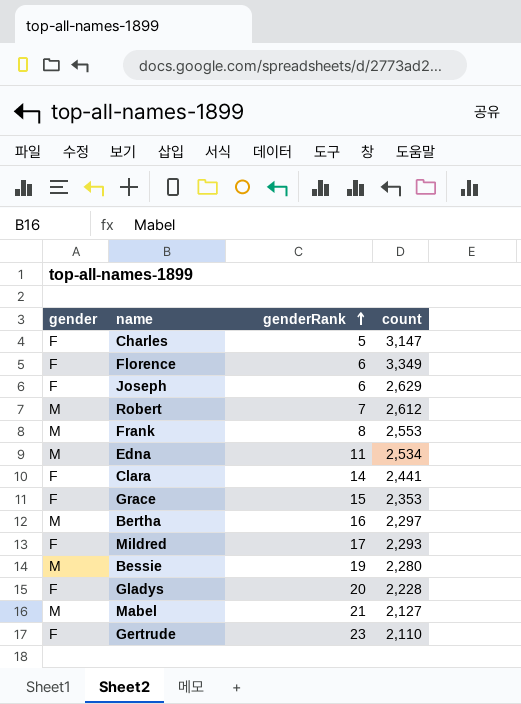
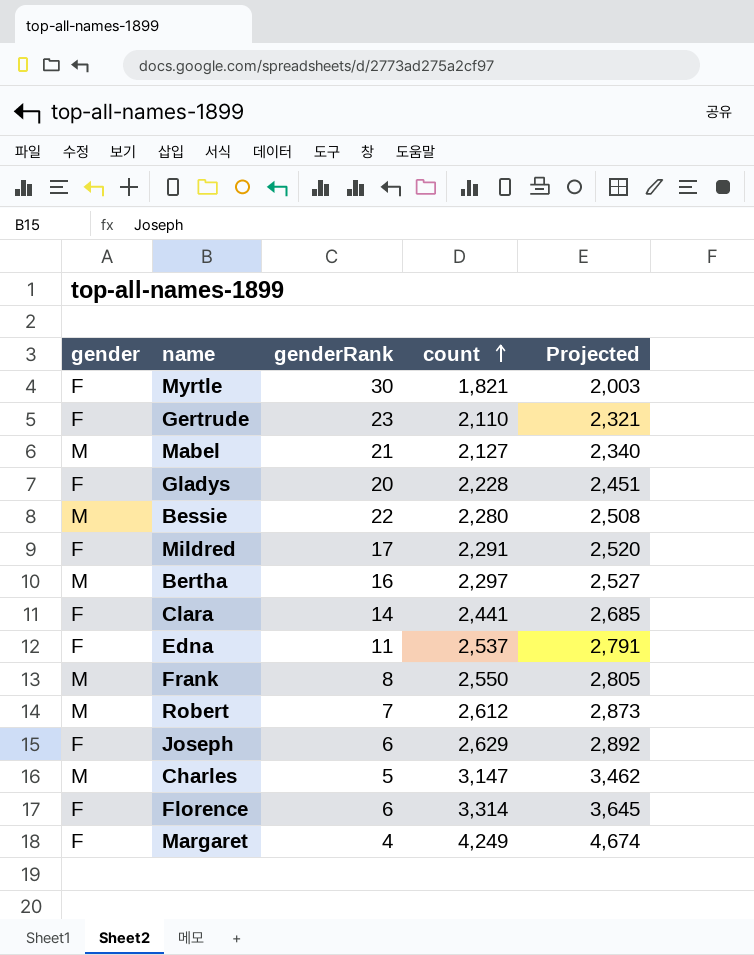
row order: genderRank ascending -> count ascending
column Projected | formula: none -> [count] * 1.1
row Grace: F | 15 | 2,353 -> none
row Myrtle: none -> F | 30 | 1,821 | 2,003
Bessie | genderRank: 19 -> 22
Mildred | count: 2,293 -> 2,291
Edna | gender: M -> F
Edna | count: 2,534 -> 2,537
Frank | count: 2,553 -> 2,550
Charles | gender: F -> M
Florence | count: 3,349 -> 3,314
row Margaret: none -> F | 4 | 4,249 | 4,674

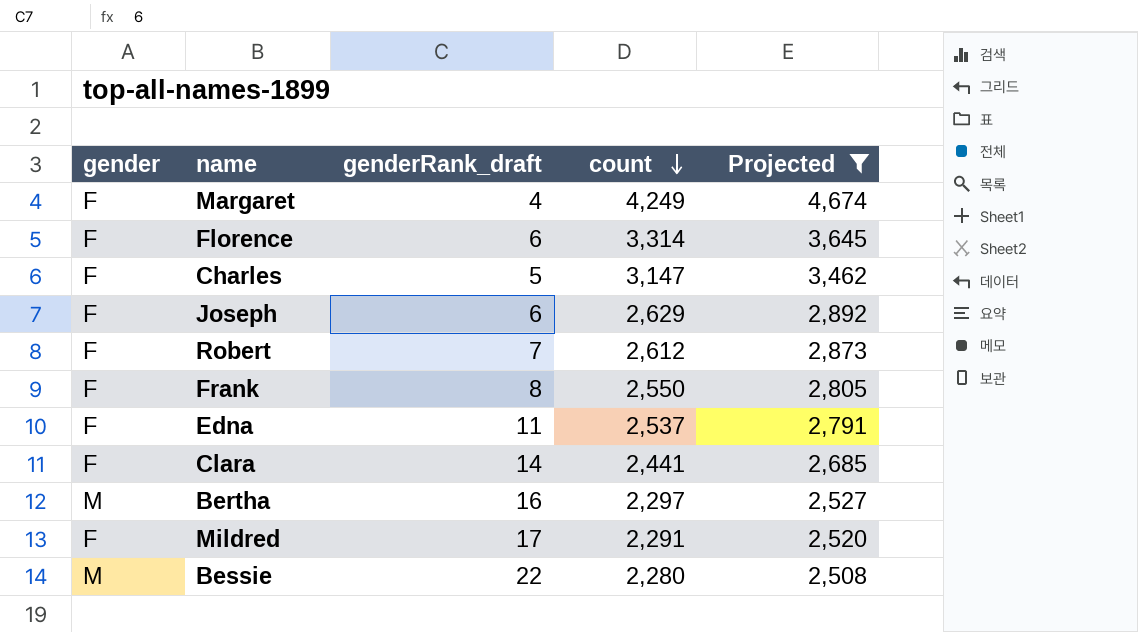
filter: none -> Projected >= 2,508
row order: count ascending -> count descending
column name: genderRank -> genderRank_draft
Charles | gender: M -> F
Robert | gender: M -> F
Frank | gender: M -> F

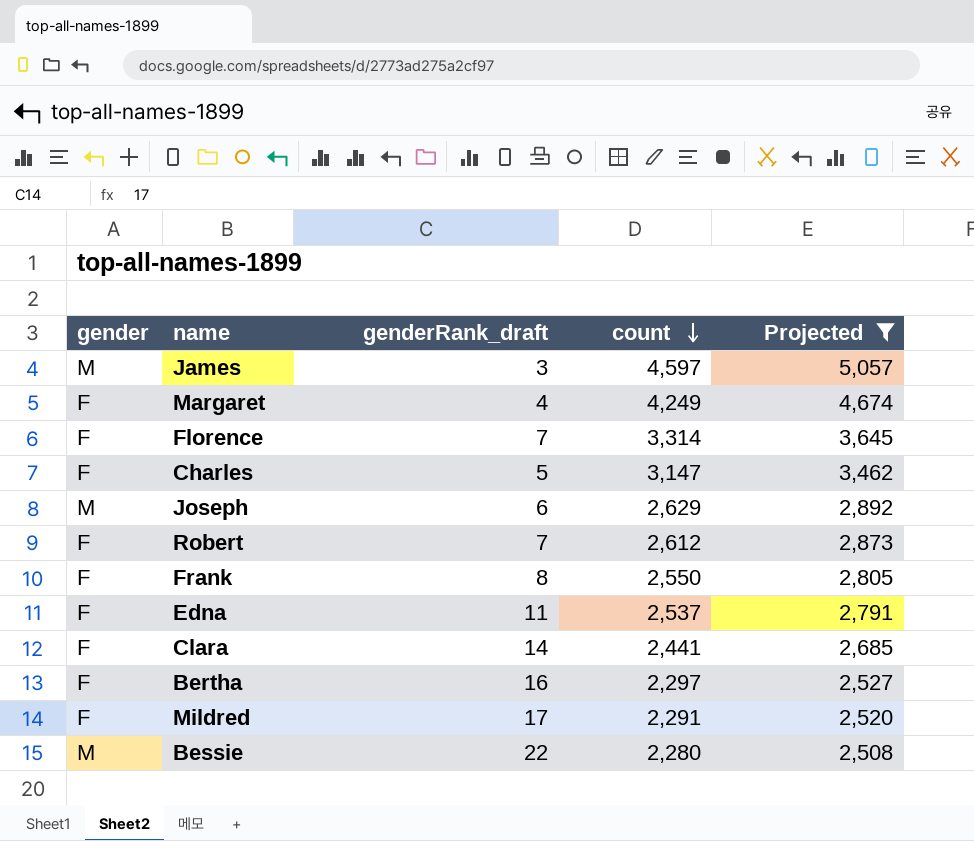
row James: none -> M | 3 | 4,597 | 5,057
Florence | genderRank_draft: 6 -> 7
Joseph | gender: F -> M
Bertha | gender: M -> F

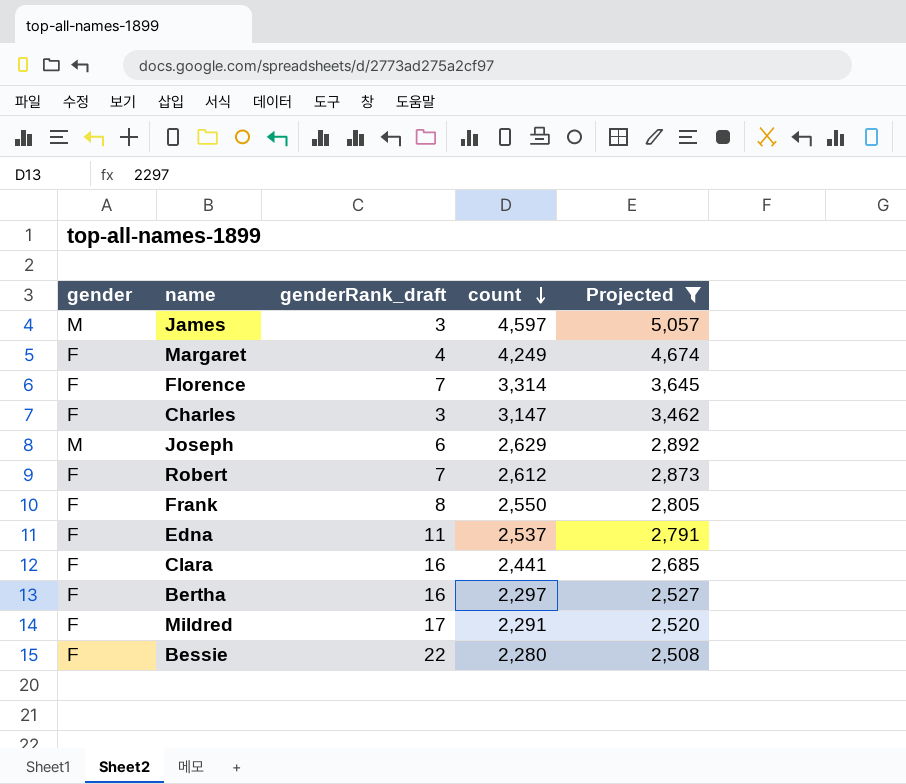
Charles | genderRank_draft: 5 -> 3
Clara | genderRank_draft: 14 -> 16
Bessie | gender: M -> F

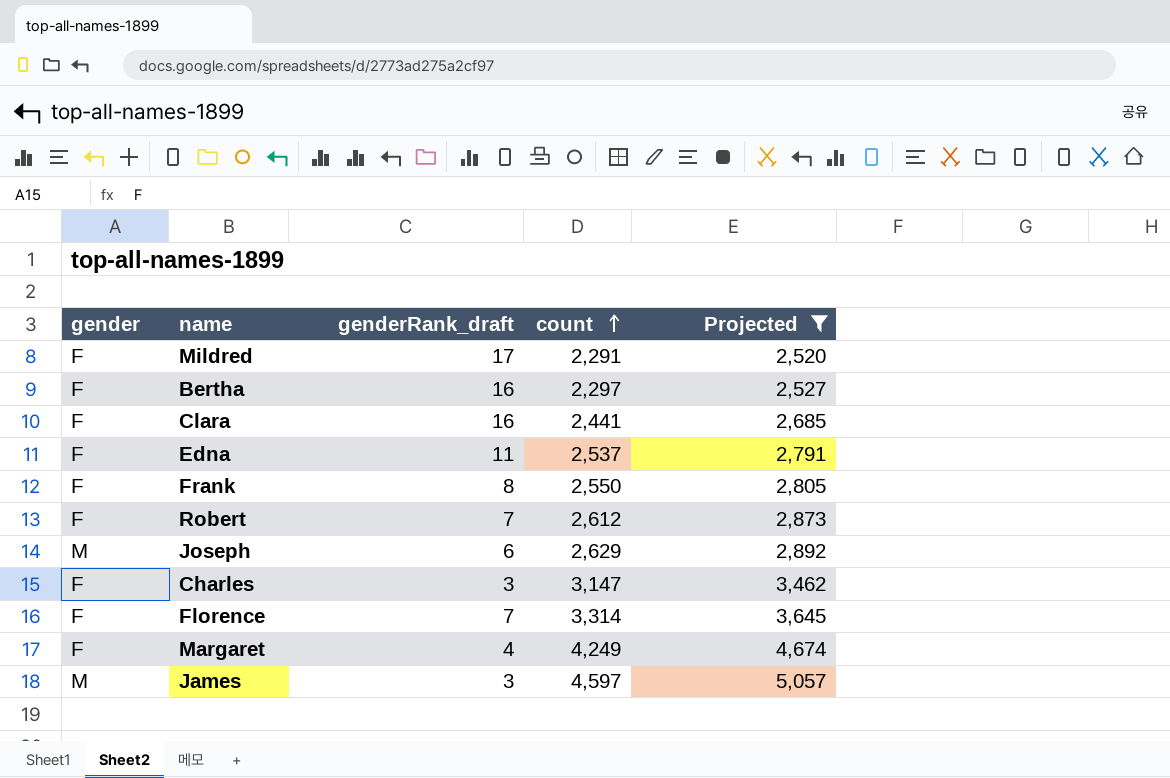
row order: count descending -> count ascending
row Bessie: F | 22 | 2,280 | 2,508 -> none

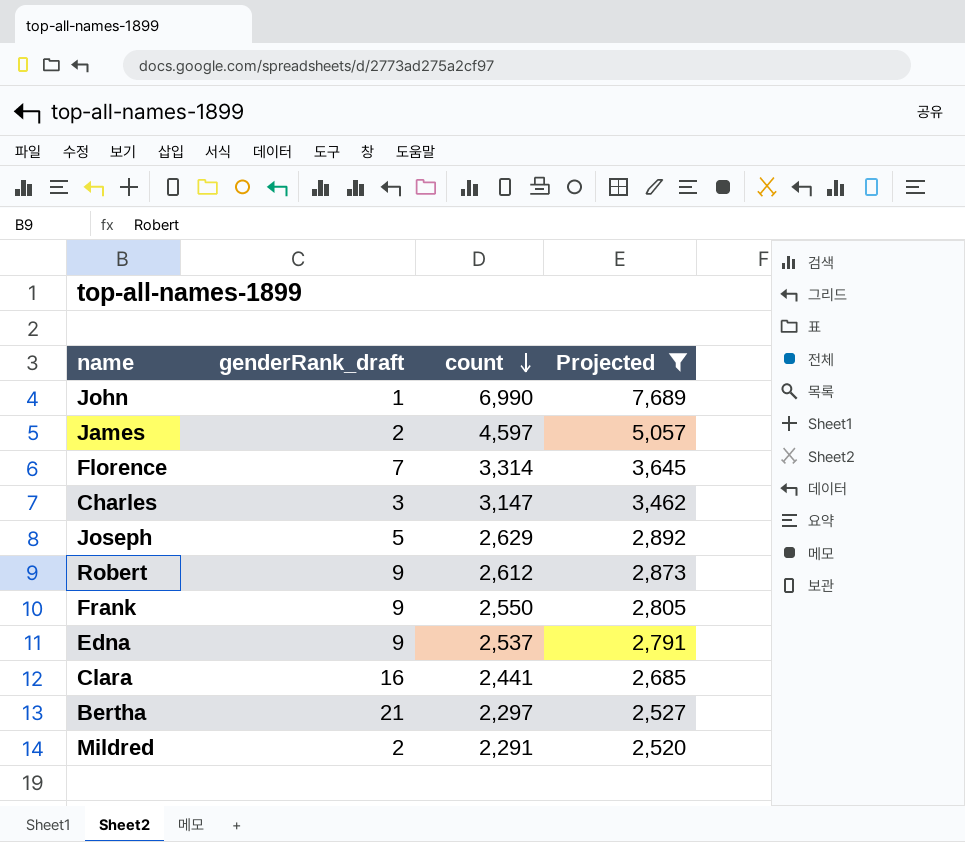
row order: count ascending -> count descending
column gender | position: 1 -> none
row Margaret: F | 4 | 4,249 | 4,674 -> none
row John: none -> 1 | 6,990 | 7,689
James | genderRank_draft: 3 -> 2
Joseph | genderRank_draft: 6 -> 5
Robert | genderRank_draft: 7 -> 9
Frank | genderRank_draft: 8 -> 9
Edna | genderRank_draft: 11 -> 9
Bertha | genderRank_draft: 16 -> 21
Mildred | genderRank_draft: 17 -> 2

